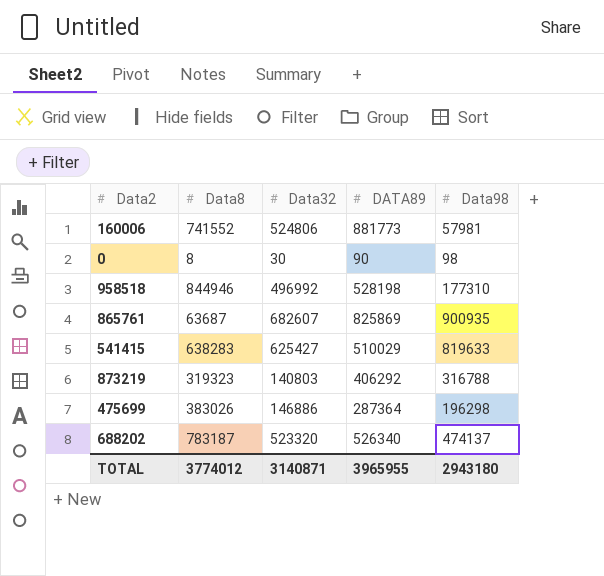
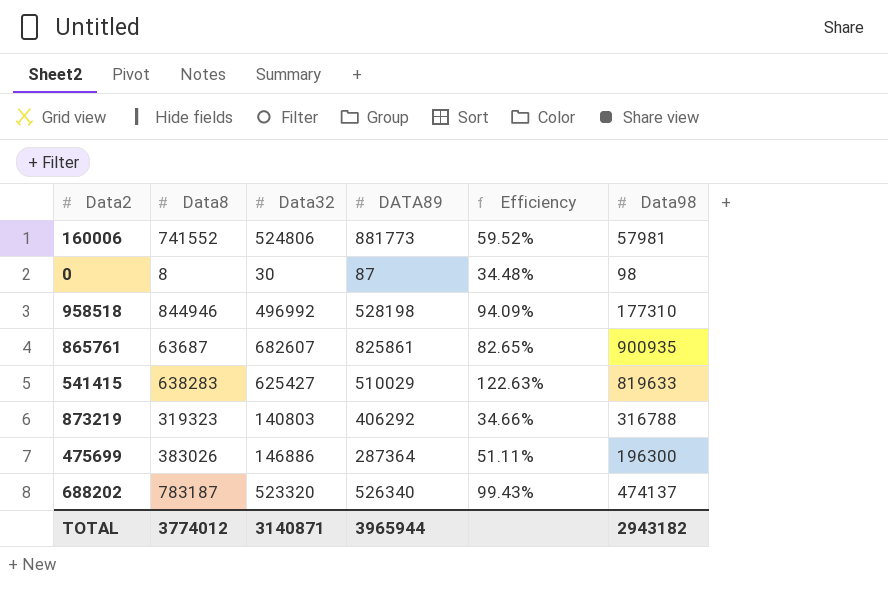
column Efficiency | formula: none -> [Data32] / [DATA89]
0 | DATA89: 90 -> 87
865761 | DATA89: 825869 -> 825861
475699 | Data98: 196298 -> 196300
TOTAL | DATA89: 3965955 -> 3965944
TOTAL | Data98: 2943180 -> 2943182

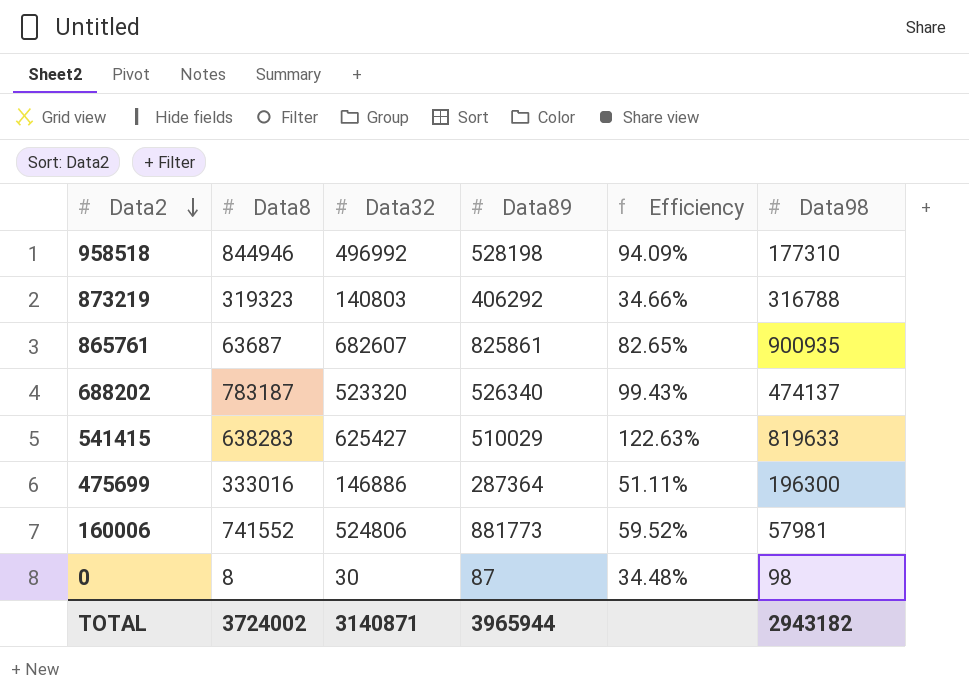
row order: none -> Data2 descending
column name: DATA89 -> Data89
475699 | Data8: 383026 -> 333016
TOTAL | Data8: 3774012 -> 3724002

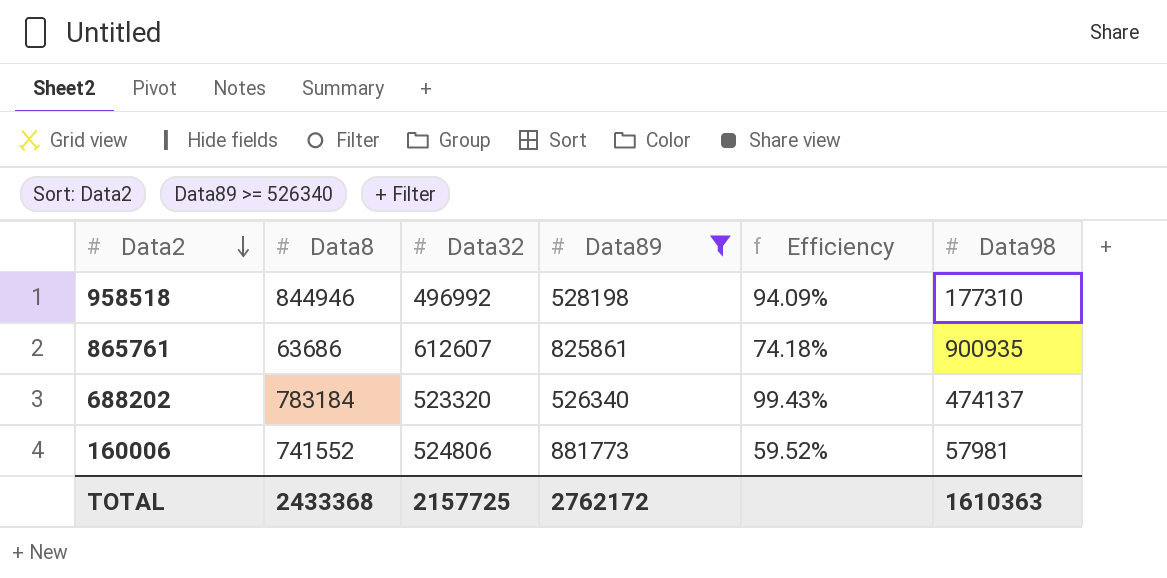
filter: none -> Data89 >= 526340
865761 | Data8: 63687 -> 63686
865761 | Data32: 682607 -> 612607
865761 | Efficiency: 82.65% -> 74.18%
688202 | Data8: 783187 -> 783184
TOTAL | Data8: 3724002 -> 2433368
TOTAL | Data32: 3140871 -> 2157725
TOTAL | Data89: 3965944 -> 2762172
TOTAL | Data98: 2943182 -> 1610363

